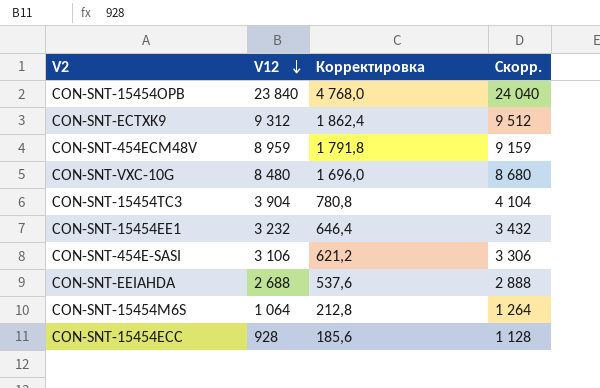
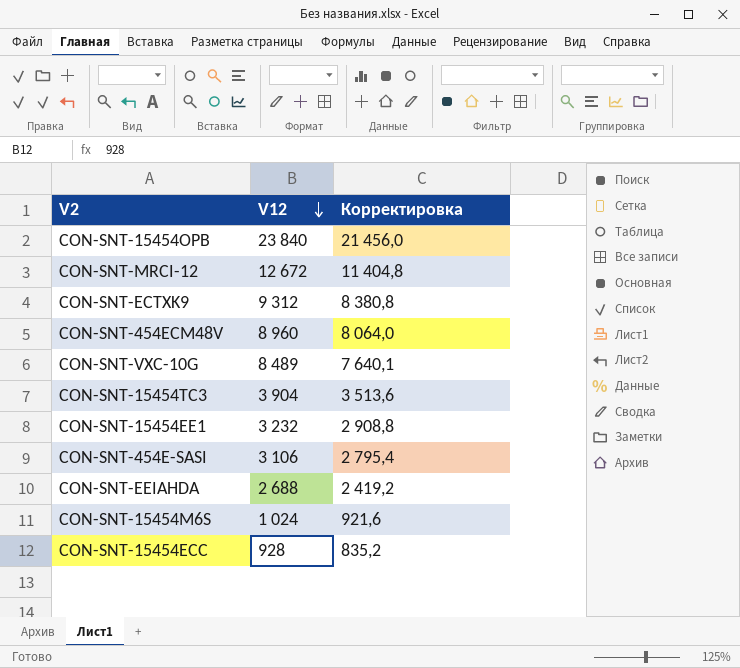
column Скорр. | formula: [V12] + 200 -> none
column Корректировка | formula: [V12] * 0,2 -> [V12] * 0,9
row CON-SNT-MRCI-12: none -> 12 672 | 11 404,8
CON-SNT-454ECM48V | V12: 8 959 -> 8 960
CON-SNT-VXC-10G | V12: 8 480 -> 8 489
CON-SNT-15454M6S | V12: 1 064 -> 1 024

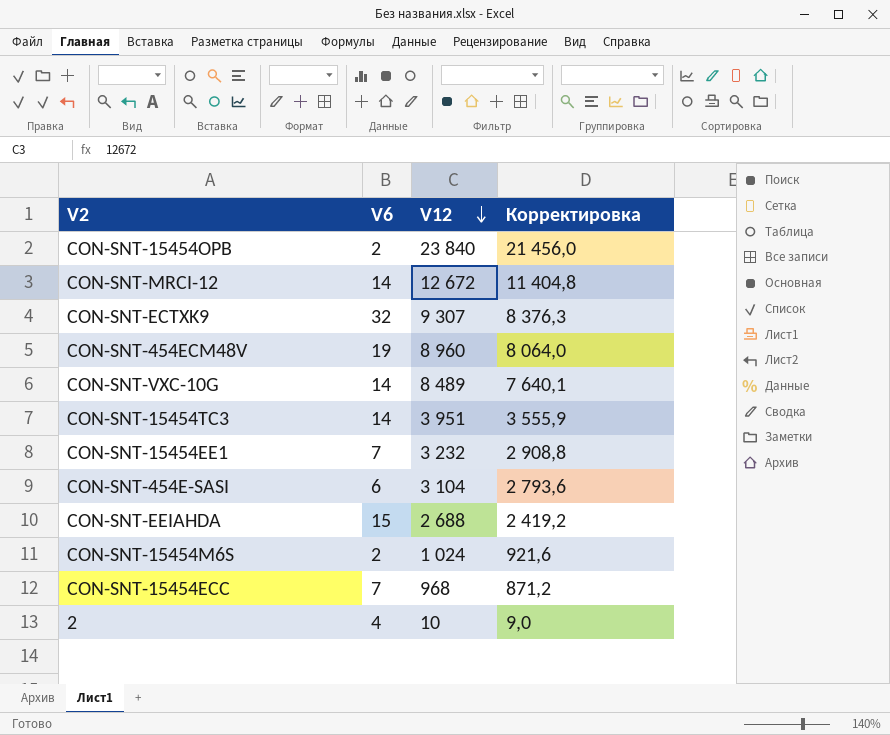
column V6 | position: none -> 2
CON-SNT-ECTXK9 | V12: 9 312 -> 9 307
CON-SNT-ECTXK9 | Корректировка: 8 380,8 -> 8 376,3
CON-SNT-15454TC3 | V12: 3 904 -> 3 951
CON-SNT-15454TC3 | Корректировка: 3 513,6 -> 3 555,9
CON-SNT-454E-SASI | V12: 3 106 -> 3 104
CON-SNT-454E-SASI | Корректировка: 2 795,4 -> 2 793,6
CON-SNT-15454ECC | V12: 928 -> 968
CON-SNT-15454ECC | Корректировка: 835,2 -> 871,2
row 2: none -> 4 | 10 | 9,0

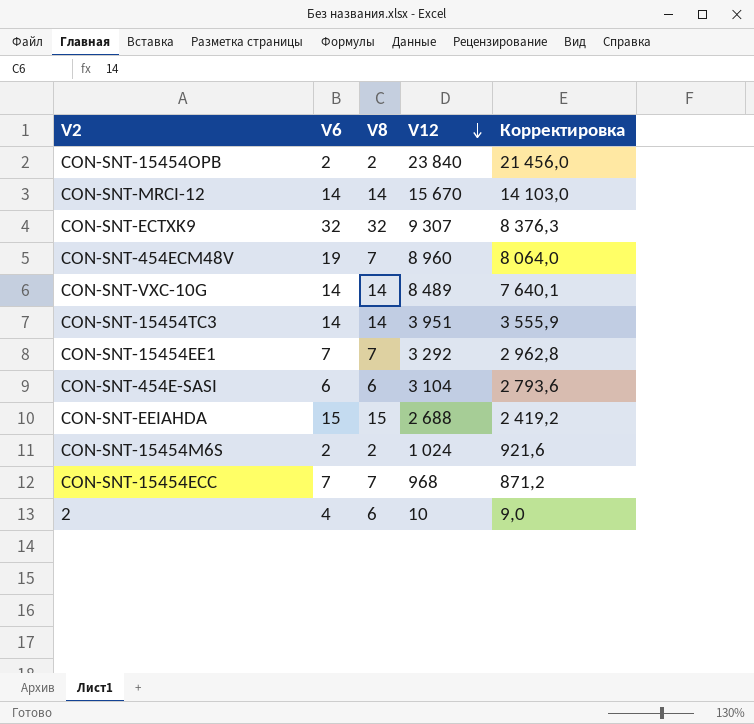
column V8 | position: none -> 3
CON-SNT-MRCI-12 | V12: 12 672 -> 15 670
CON-SNT-MRCI-12 | Корректировка: 11 404,8 -> 14 103,0
CON-SNT-15454EE1 | V12: 3 232 -> 3 292
CON-SNT-15454EE1 | Корректировка: 2 908,8 -> 2 962,8

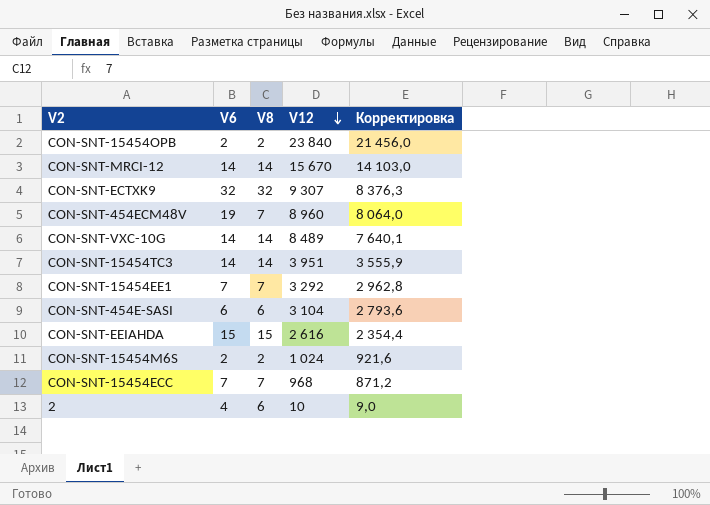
CON-SNT-EEIAHDA | V12: 2 688 -> 2 616
CON-SNT-EEIAHDA | Корректировка: 2 419,2 -> 2 354,4

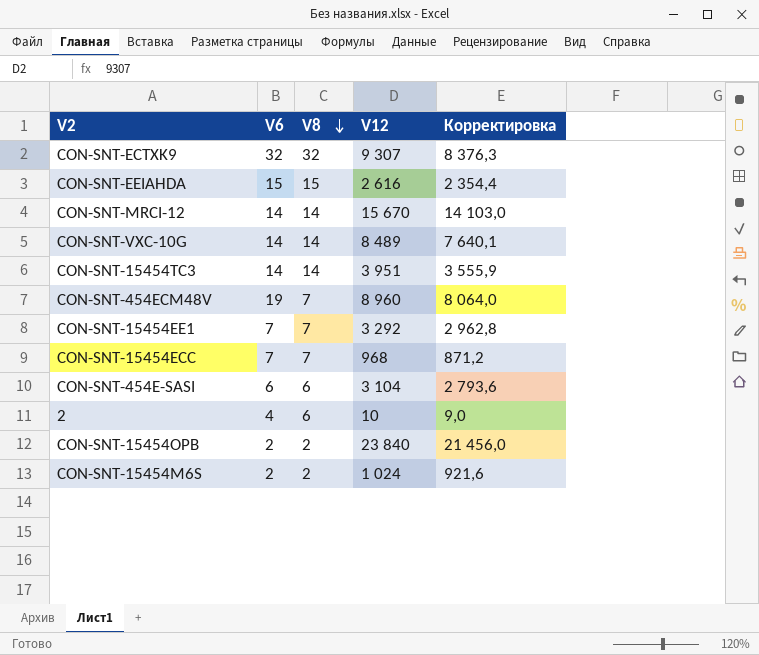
row order: V12 descending -> V8 descending

